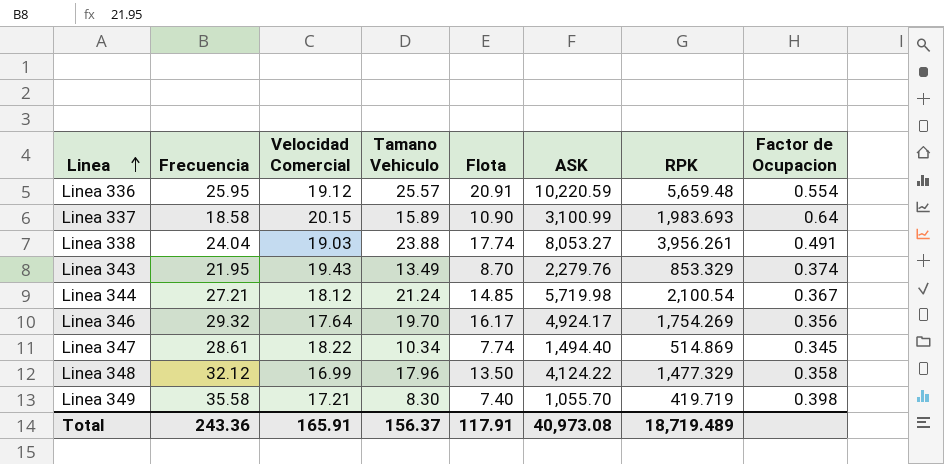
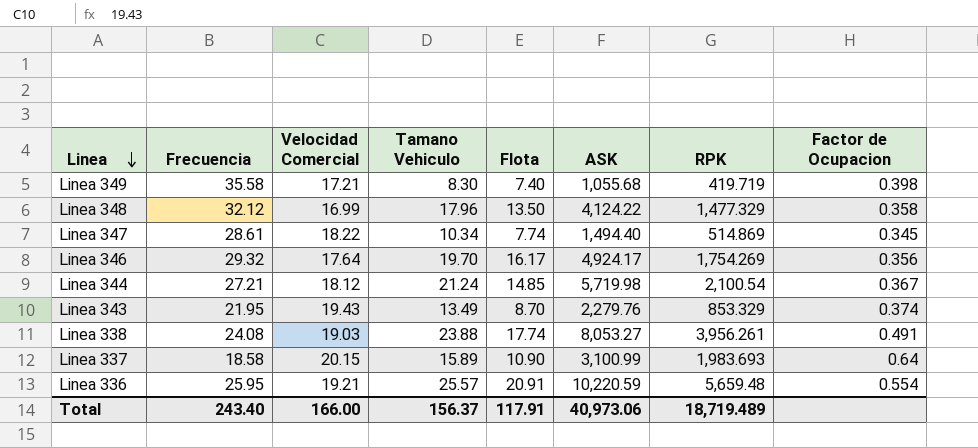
row order: Linea ascending -> Linea descending
Linea 349 | ASK: 1,055.70 -> 1,055.68
Linea 338 | Frecuencia: 24.04 -> 24.08
Linea 336 | Velocidad Comercial: 19.12 -> 19.21
Total | Frecuencia: 243.36 -> 243.40
Total | Velocidad Comercial: 165.91 -> 166.00
Total | ASK: 40,973.08 -> 40,973.06

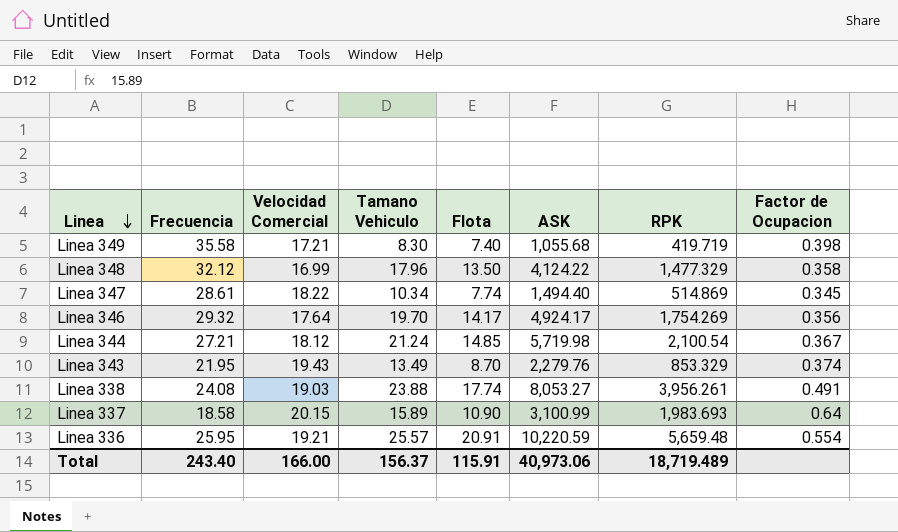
Linea 346 | Flota: 16.17 -> 14.17
Total | Flota: 117.91 -> 115.91

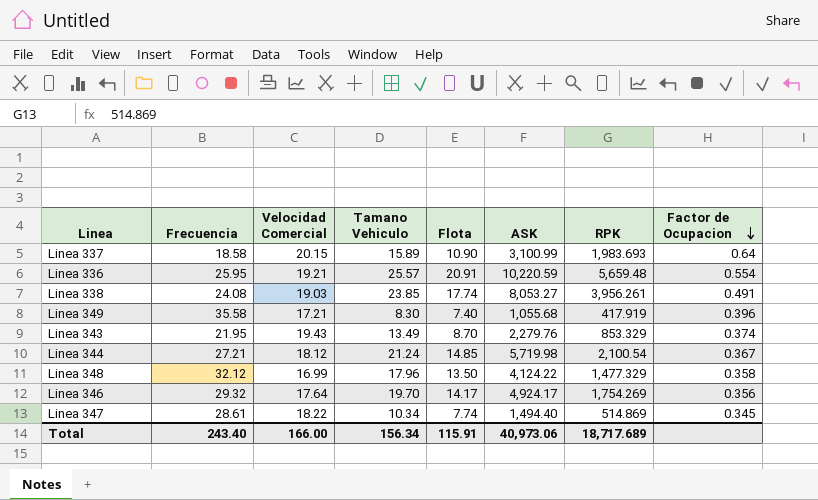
row order: Linea descending -> Factor de Ocupacion descending
Linea 338 | Tamano Vehiculo: 23.88 -> 23.85
Linea 349 | RPK: 419.719 -> 417.919
Linea 349 | Factor de Ocupacion: 0.398 -> 0.396
Total | Tamano Vehiculo: 156.37 -> 156.34
Total | RPK: 18,719.489 -> 18,717.689

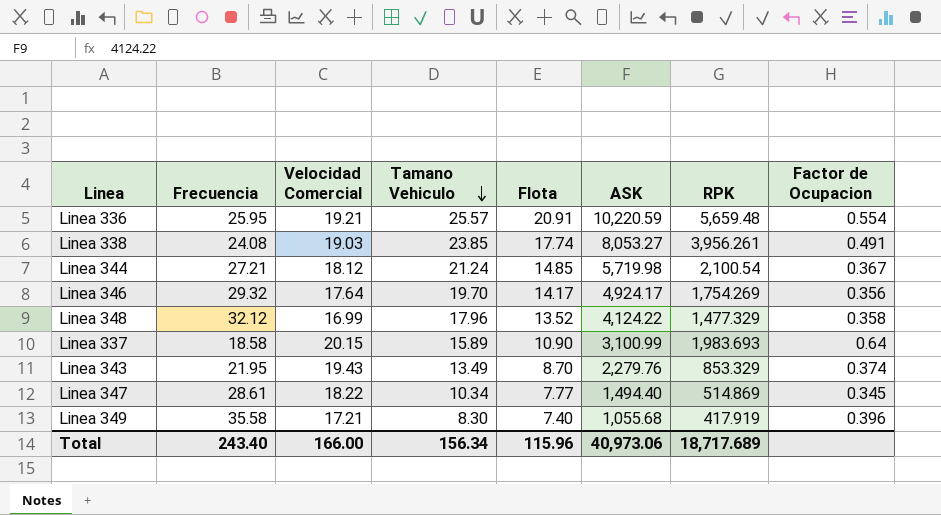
row order: Factor de Ocupacion descending -> Tamano Vehiculo descending
Linea 348 | Flota: 13.50 -> 13.52
Linea 347 | Flota: 7.74 -> 7.77
Total | Flota: 115.91 -> 115.96

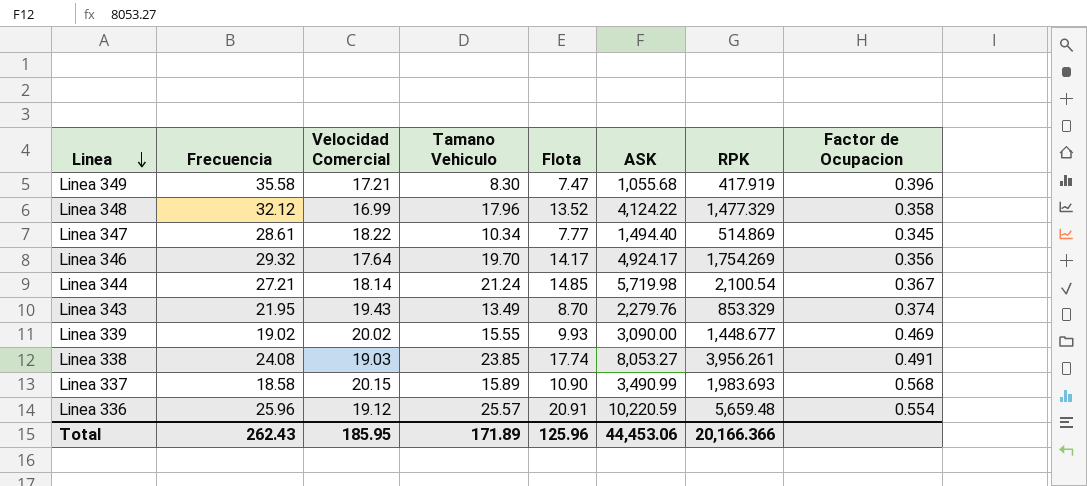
row order: Tamano Vehiculo descending -> Linea descending
Linea 349 | Flota: 7.40 -> 7.47
Linea 344 | Velocidad Comercial: 18.12 -> 18.14
row Linea 339: none -> 19.02 | 20.02 | 15.55 | 9.93 | 3,090.00 | 1,448.677 | 0.469
Linea 337 | ASK: 3,100.99 -> 3,490.99
Linea 337 | Factor de Ocupacion: 0.64 -> 0.568
Linea 336 | Frecuencia: 25.95 -> 25.96
Linea 336 | Velocidad Comercial: 19.21 -> 19.12
Total | Frecuencia: 243.40 -> 262.43
Total | Velocidad Comercial: 166.00 -> 185.95
Total | Tamano Vehiculo: 156.34 -> 171.89
Total | Flota: 115.96 -> 125.96
Total | ASK: 40,973.06 -> 44,453.06
Total | RPK: 18,717.689 -> 20,166.366

